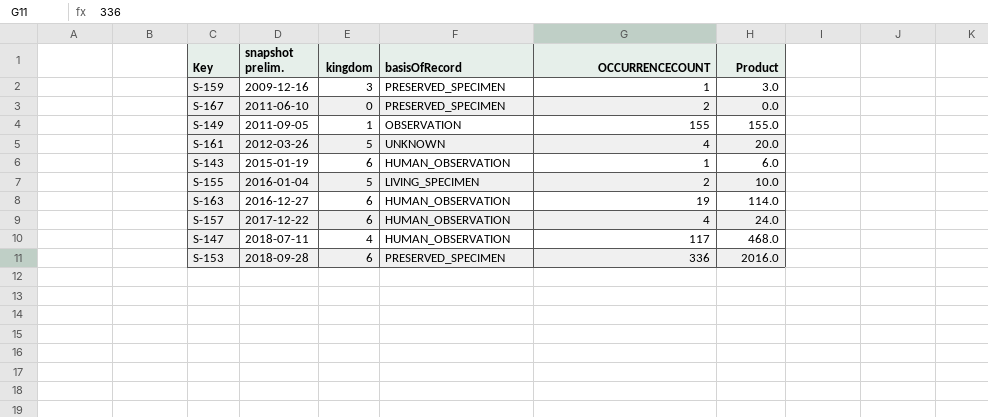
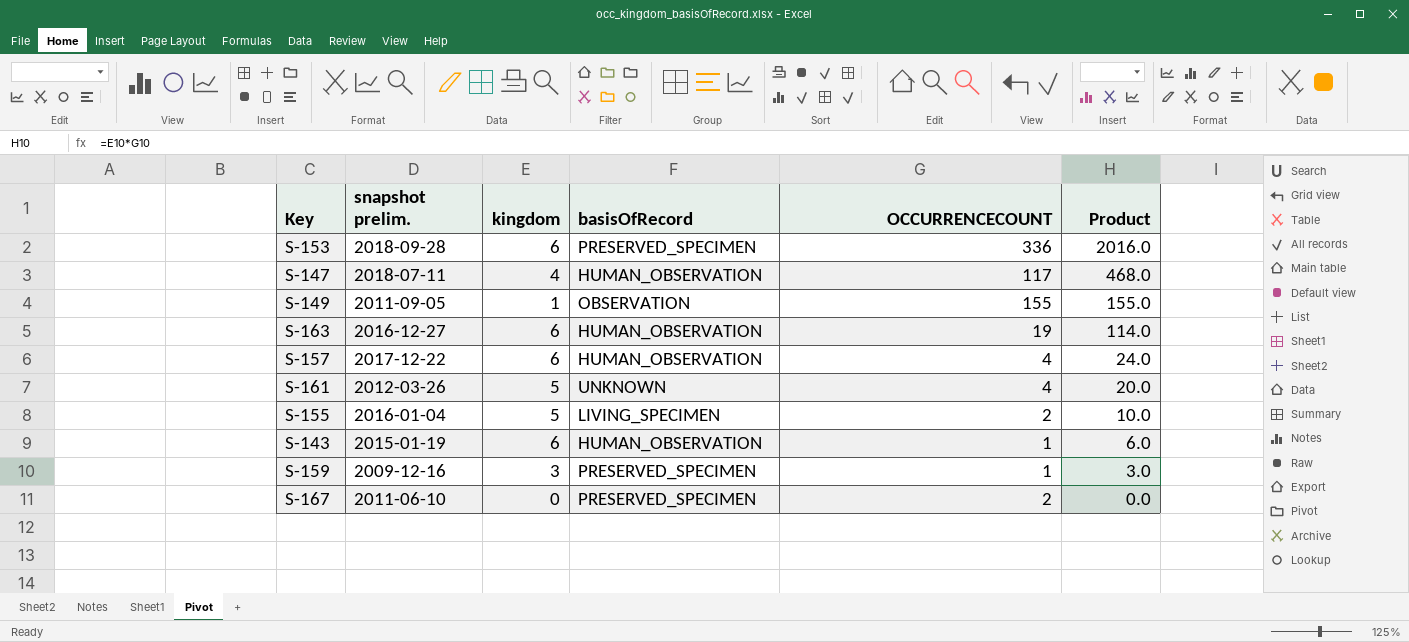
row order: snapshot prelim. ascending -> Product descending

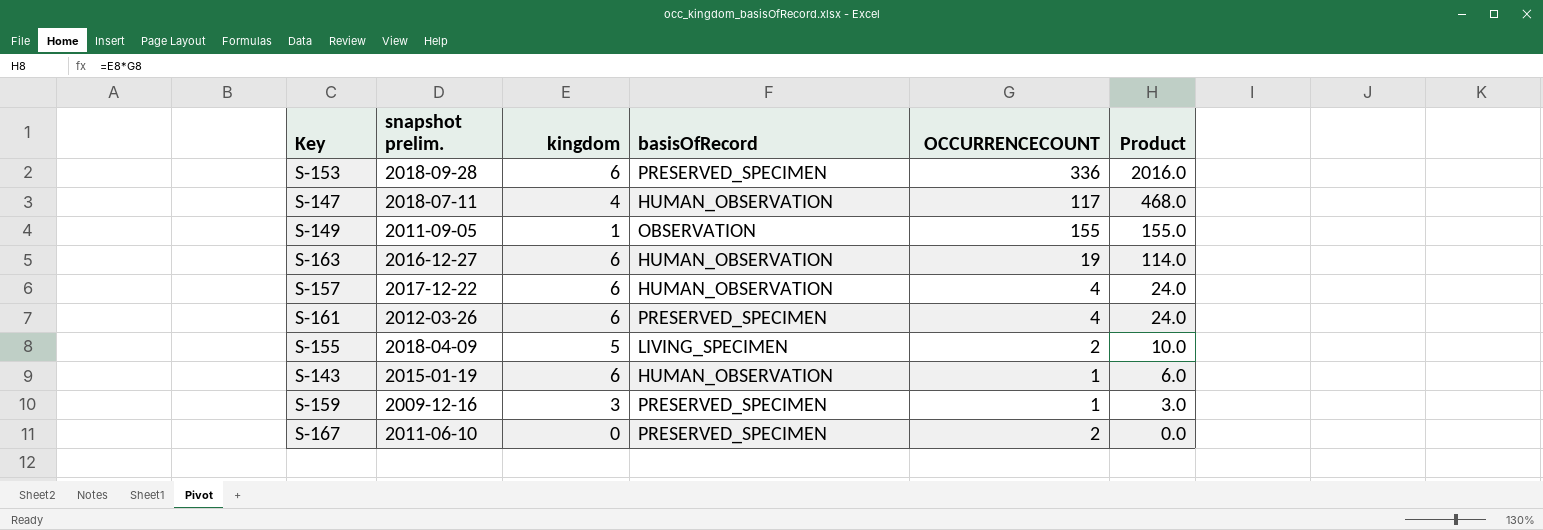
S-161 | kingdom: 5 -> 6
S-161 | basisOfRecord: UNKNOWN -> PRESERVED_SPECIMEN
S-161 | Product: 20.0 -> 24.0
S-155 | snapshot prelim.: 2016-01-04 -> 2018-04-09

